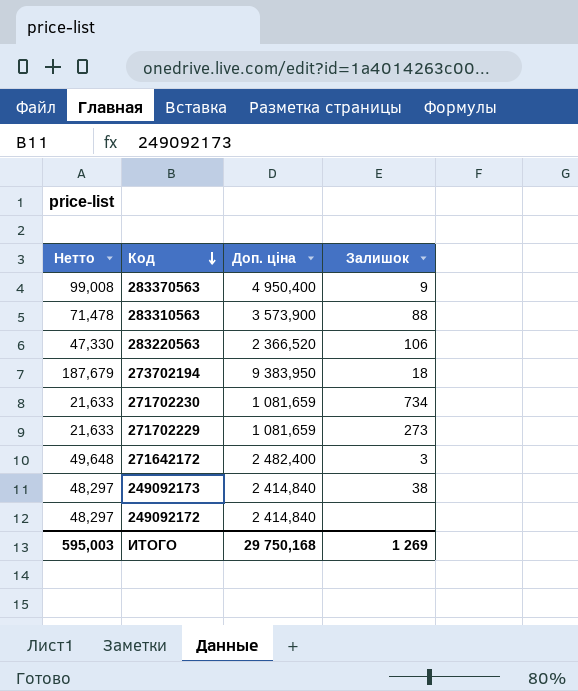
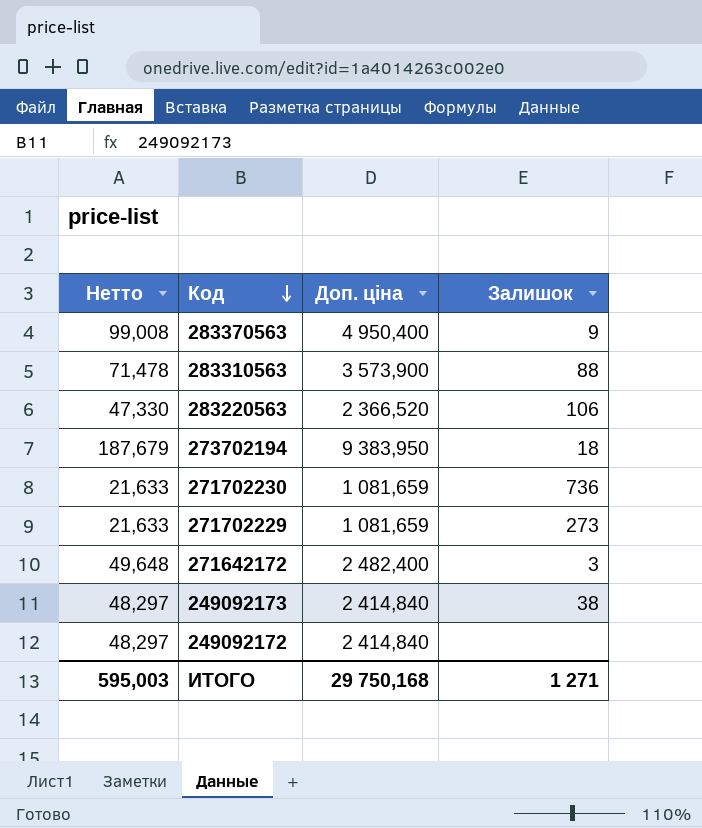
271702230 | Залишок: 734 -> 736
ИТОГО | Залишок: 1 269 -> 1 271

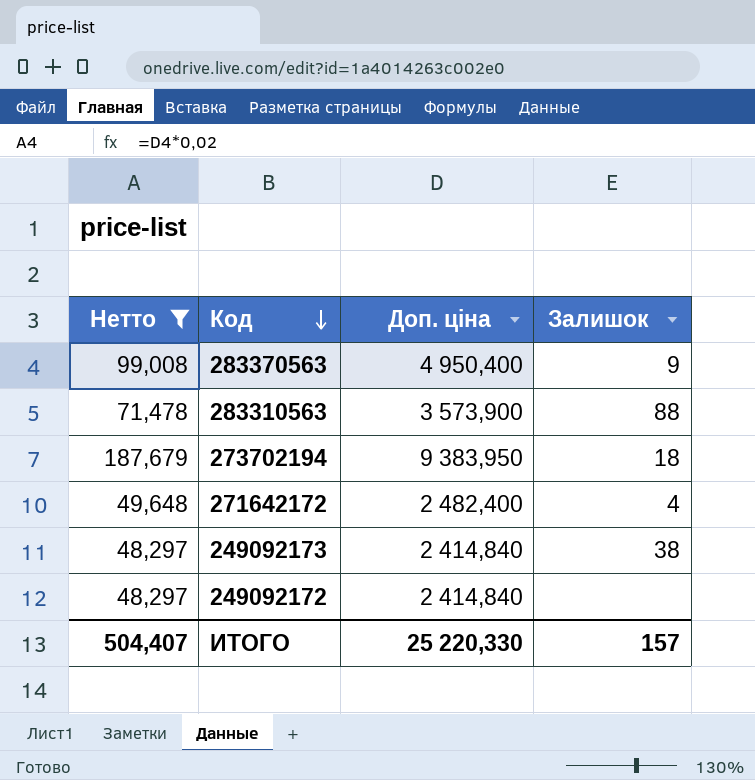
filter: none -> Нетто >= 48,297
271642172 | Залишок: 3 -> 4
ИТОГО | Нетто: 595,003 -> 504,407
ИТОГО | Доп. ціна: 29 750,168 -> 25 220,330
ИТОГО | Залишок: 1 271 -> 157

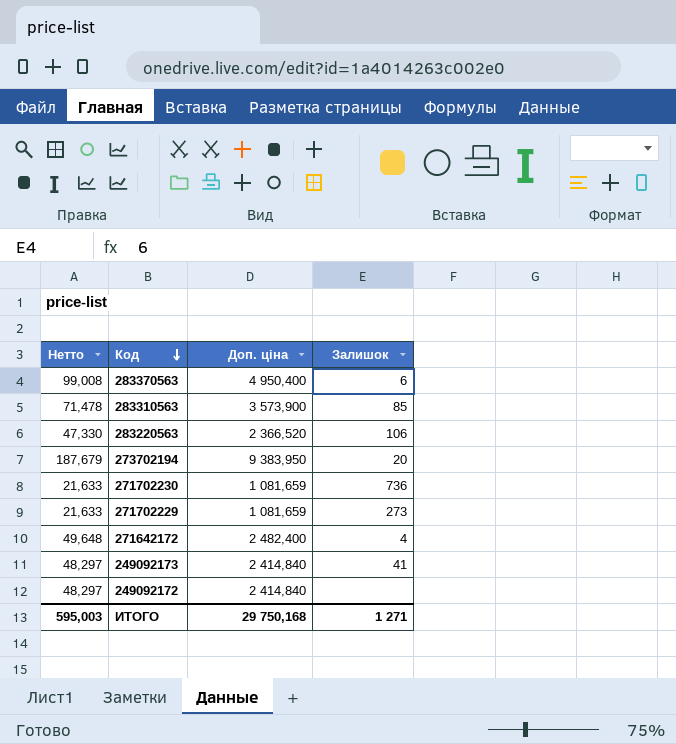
filter: Нетто >= 48,297 -> none
283370563 | Залишок: 9 -> 6
283310563 | Залишок: 88 -> 85
273702194 | Залишок: 18 -> 20
249092173 | Залишок: 38 -> 41
ИТОГО | Нетто: 504,407 -> 595,003
ИТОГО | Доп. ціна: 25 220,330 -> 29 750,168
ИТОГО | Залишок: 157 -> 1 271

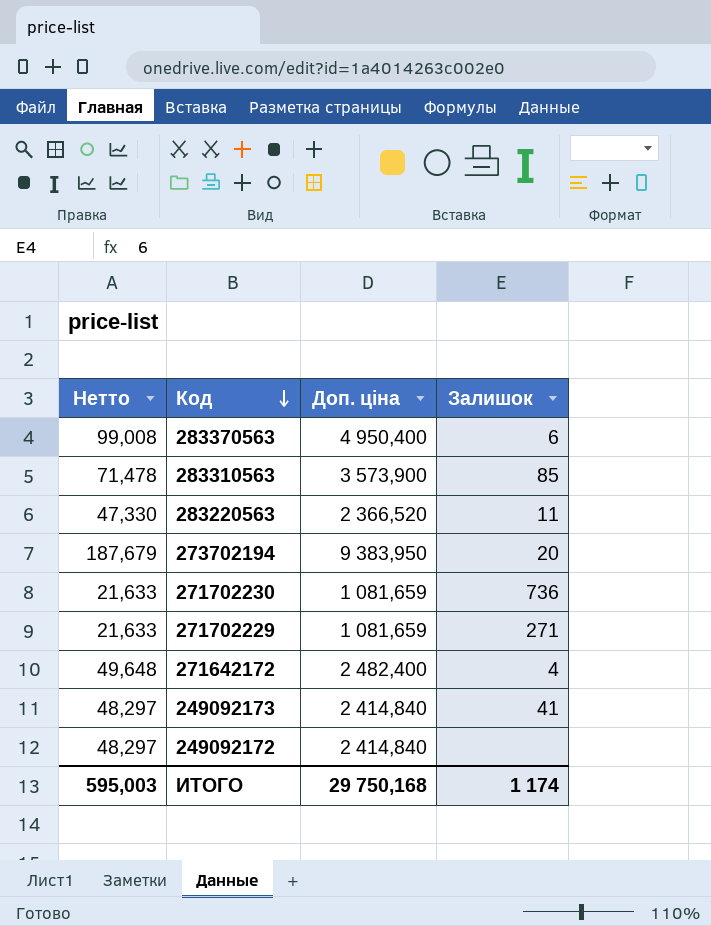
283220563 | Залишок: 106 -> 11
271702229 | Залишок: 273 -> 271
ИТОГО | Залишок: 1 271 -> 1 174

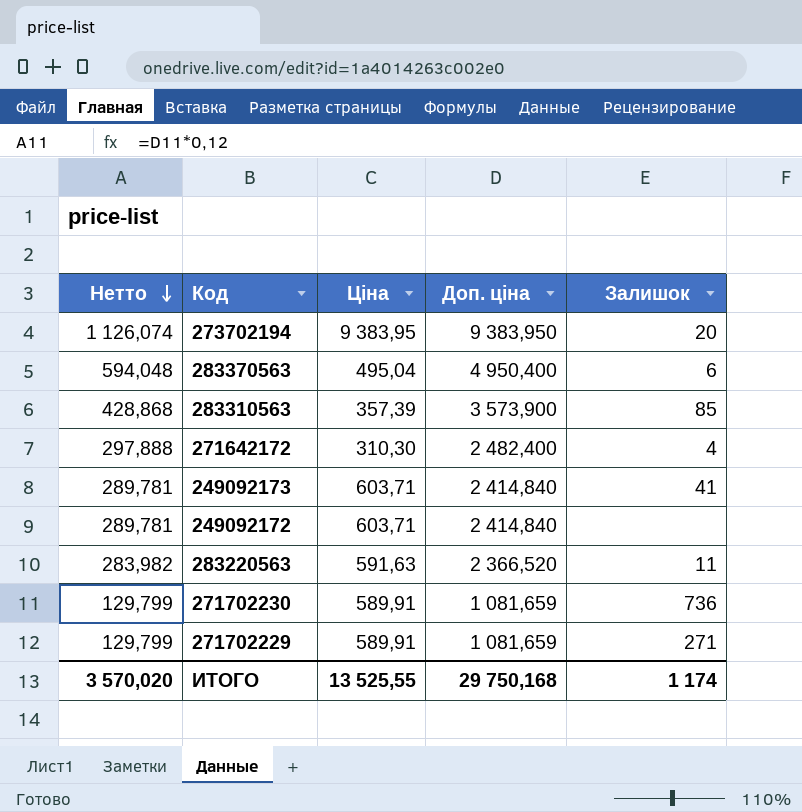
row order: Код descending -> Нетто descending
column Нетто | formula: [Доп. ціна] * 0,02 -> [Доп. ціна] * 0,12
column Ціна | position: none -> 3
ИТОГО | Нетто: 595,003 -> 3 570,020

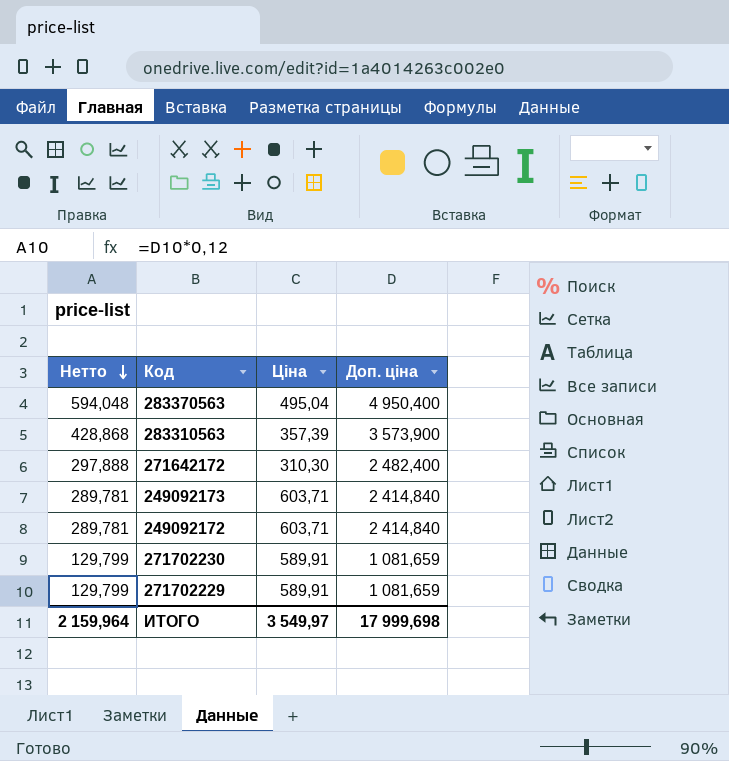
column Залишок | position: 5 -> none
row 273702194: 1 126,074 | 9 383,95 | 9 383,950 | 20 -> none
row 283220563: 283,982 | 591,63 | 2 366,520 | 11 -> none
ИТОГО | Нетто: 3 570,020 -> 2 159,964
ИТОГО | Ціна: 13 525,55 -> 3 549,97
ИТОГО | Доп. ціна: 29 750,168 -> 17 999,698

